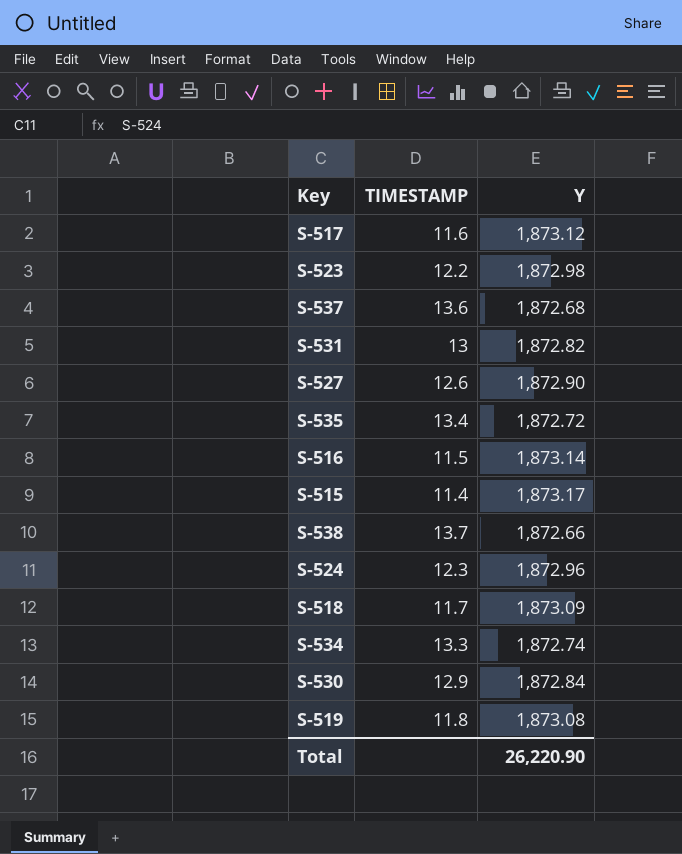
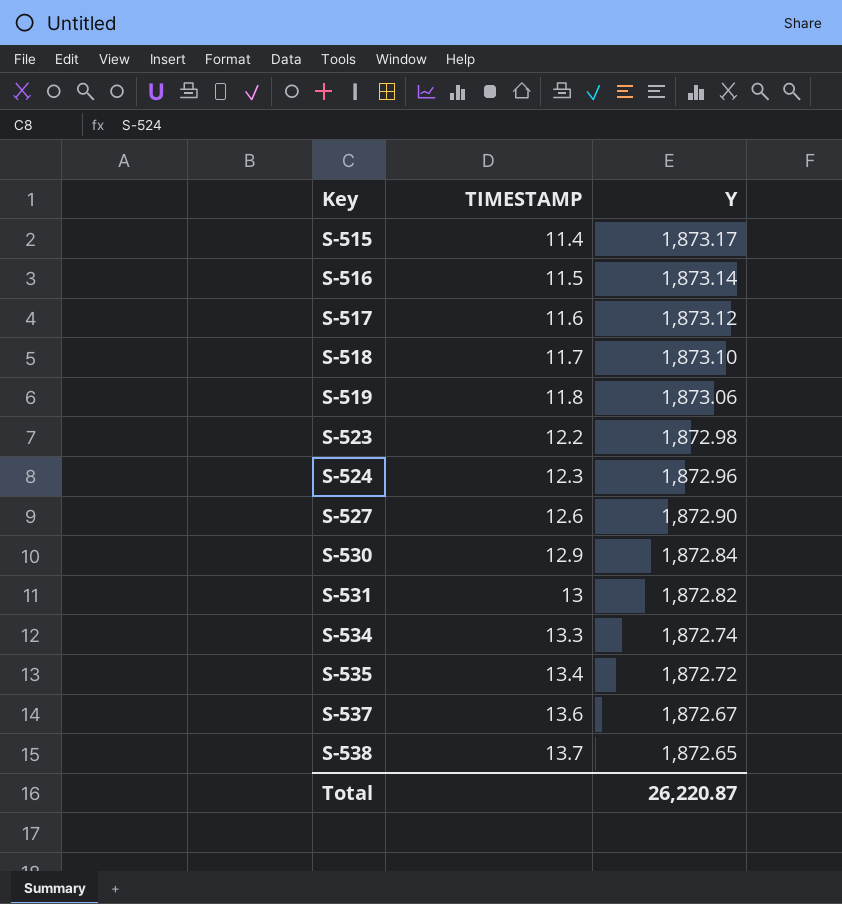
row order: none -> Key ascending
S-518 | Y: 1,873.09 -> 1,873.10
S-519 | Y: 1,873.08 -> 1,873.06
S-537 | Y: 1,872.68 -> 1,872.67
S-538 | Y: 1,872.66 -> 1,872.65
Total | Y: 26,220.90 -> 26,220.87

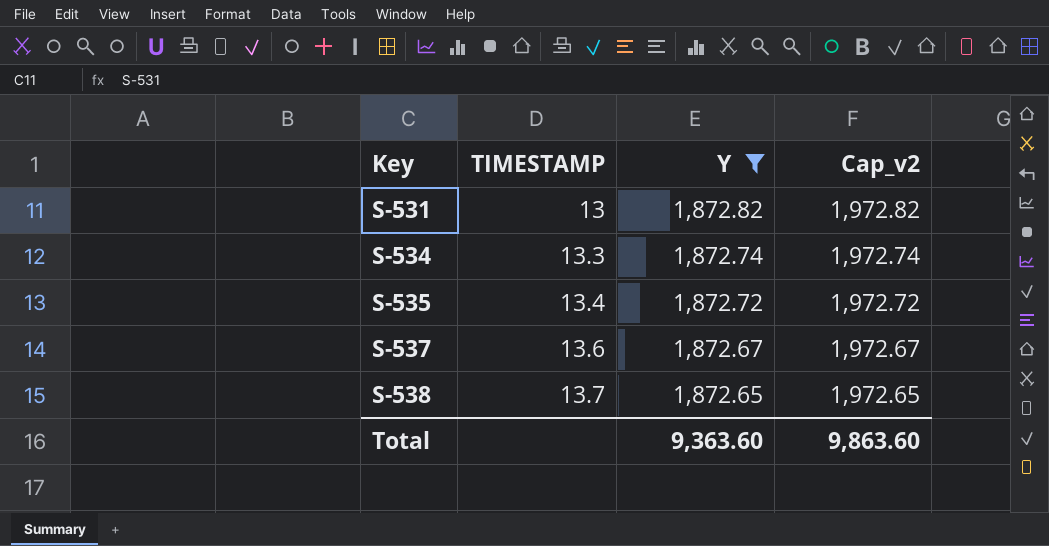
filter: none -> Y <= 1,872.82
column Cap_v2 | formula: none -> [Y] + 100
Total | Y: 26,220.87 -> 9,363.60

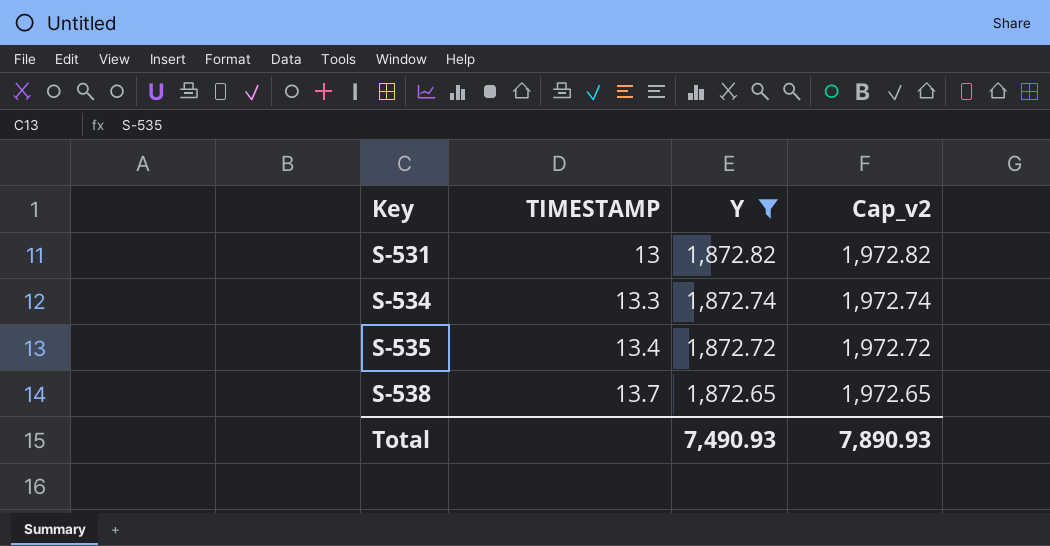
row S-537: 13.6 | 1,872.67 | 1,972.67 -> none
Total | Y: 9,363.60 -> 7,490.93
Total | Cap_v2: 9,863.60 -> 7,890.93

